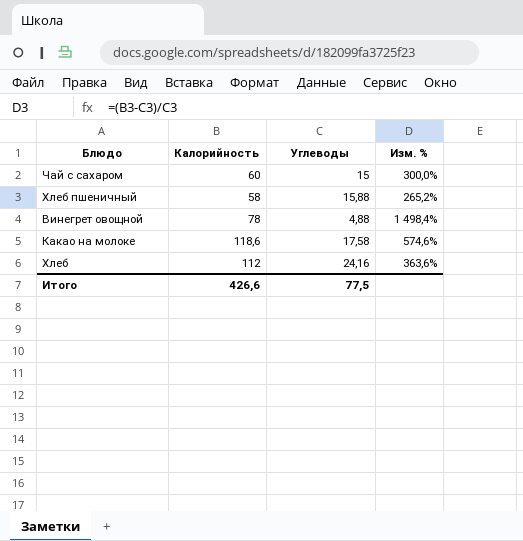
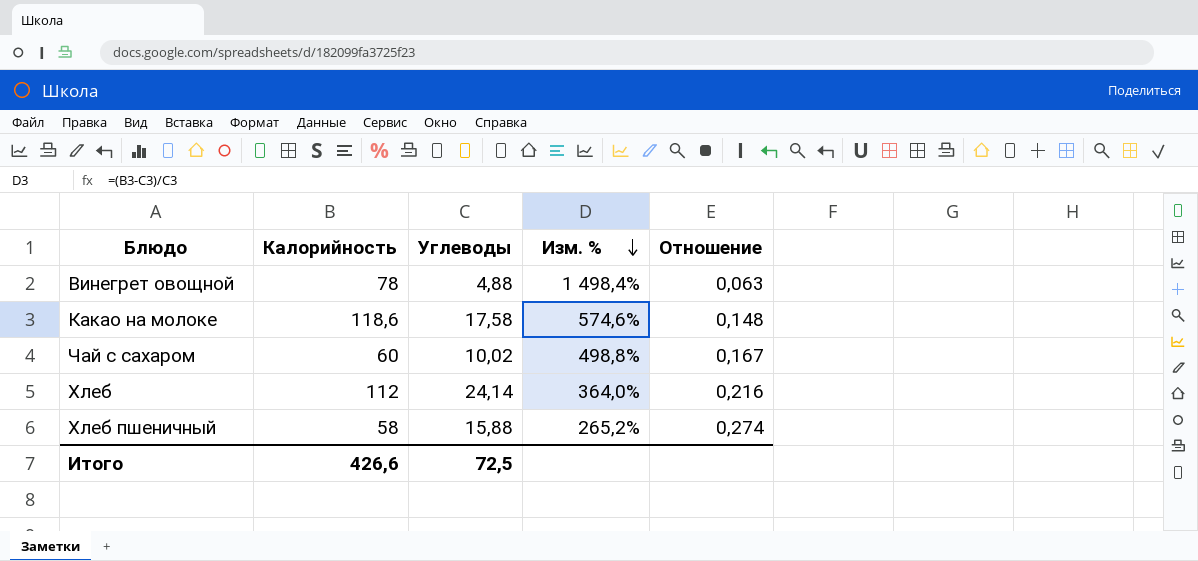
row order: none -> Изм. % descending
column Отношение | formula: none -> [Углеводы] / [Калорийность]
Чай с сахаром | Углеводы: 15 -> 10,02
Чай с сахаром | Изм. %: 300,0% -> 498,8%
Хлеб | Углеводы: 24,16 -> 24,14
Хлеб | Изм. %: 363,6% -> 364,0%
Итого | Углеводы: 77,5 -> 72,5

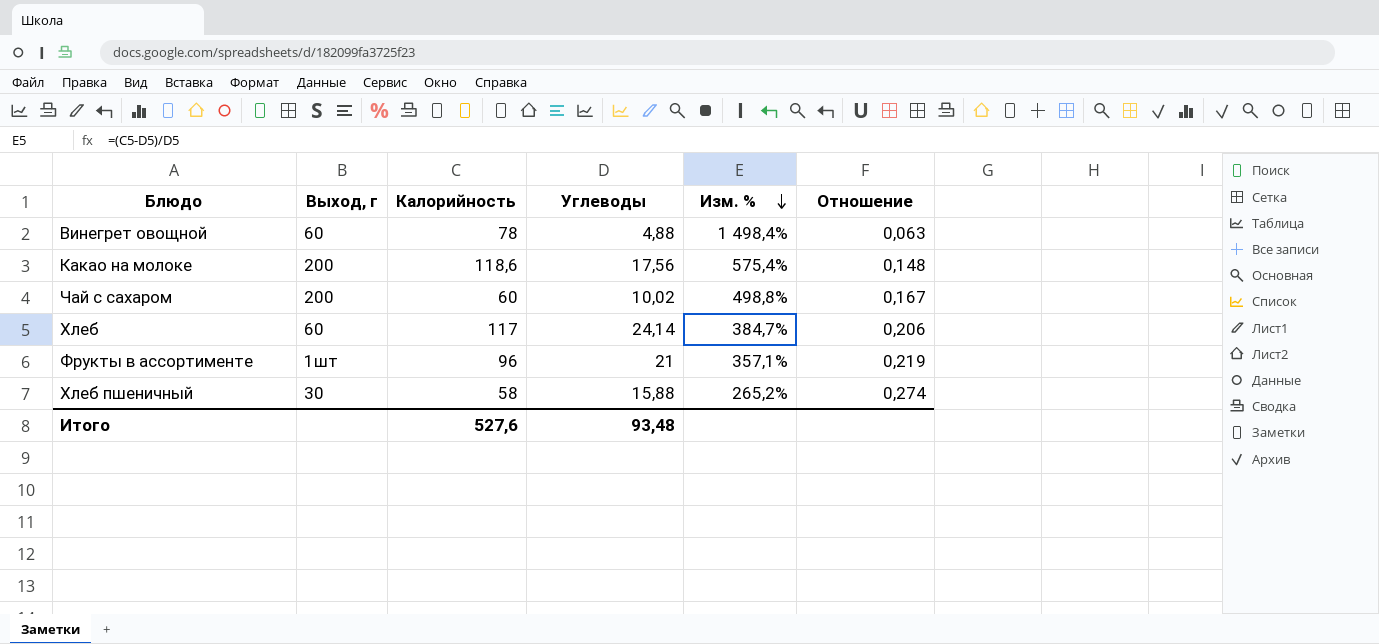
column Выход, г | position: none -> 2
Какао на молоке | Углеводы: 17,58 -> 17,56
Какао на молоке | Изм. %: 574,6% -> 575,4%
Хлеб | Калорийность: 112 -> 117
Хлеб | Изм. %: 364,0% -> 384,7%
Хлеб | Отношение: 0,216 -> 0,206
row Фрукты в ассортименте: none -> 1шт | 96 | 21 | 357,1% | 0,219
Итого | Калорийность: 426,6 -> 527,6
Итого | Углеводы: 72,5 -> 93,48

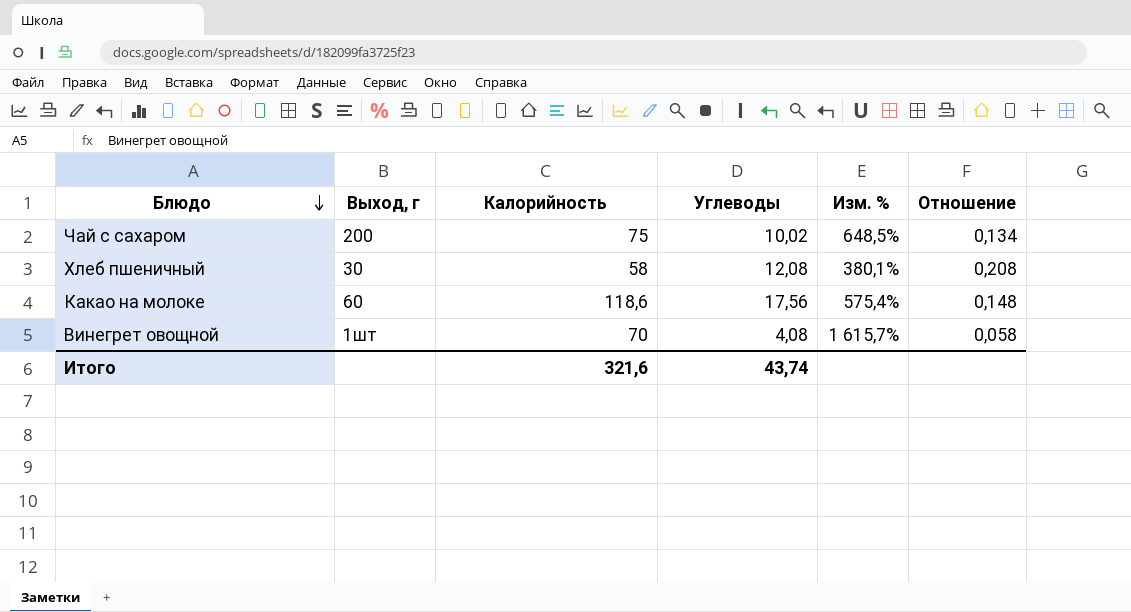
row order: Изм. % descending -> Блюдо descending
row Хлеб: 60 | 117 | 24,14 | 384,7% | 0,206 -> none
row Фрукты в ассортименте: 1шт | 96 | 21 | 357,1% | 0,219 -> none
Чай с сахаром | Калорийность: 60 -> 75
Чай с сахаром | Изм. %: 498,8% -> 648,5%
Чай с сахаром | Отношение: 0,167 -> 0,134
Хлеб пшеничный | Углеводы: 15,88 -> 12,08
Хлеб пшеничный | Изм. %: 265,2% -> 380,1%
Хлеб пшеничный | Отношение: 0,274 -> 0,208
Какао на молоке | Выход, г: 200 -> 60
Винегрет овощной | Выход, г: 60 -> 1шт
Винегрет овощной | Калорийность: 78 -> 70
Винегрет овощной | Углеводы: 4,88 -> 4,08
Винегрет овощной | Изм. %: 1 498,4% -> 1 615,7%
Винегрет овощной | Отношение: 0,063 -> 0,058
Итого | Калорийность: 527,6 -> 321,6
Итого | Углеводы: 93,48 -> 43,74

